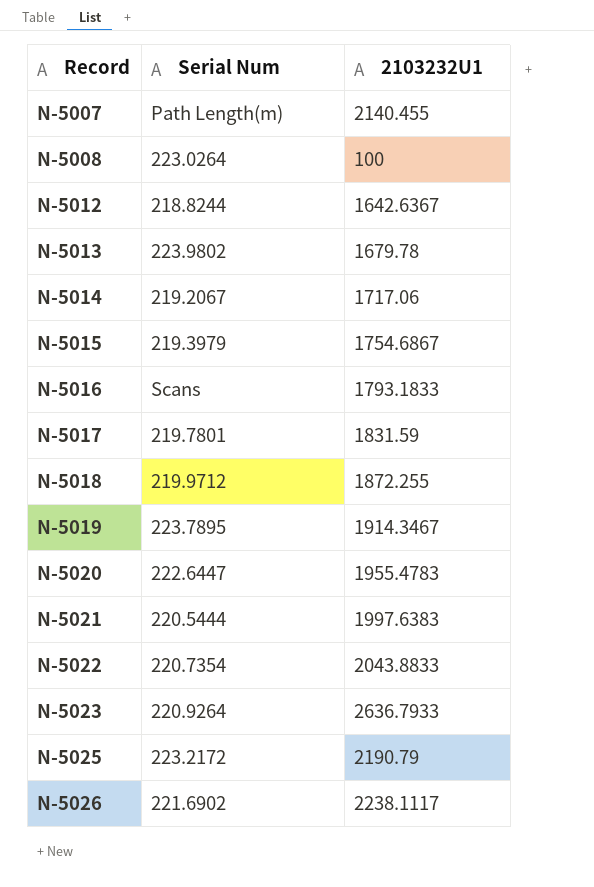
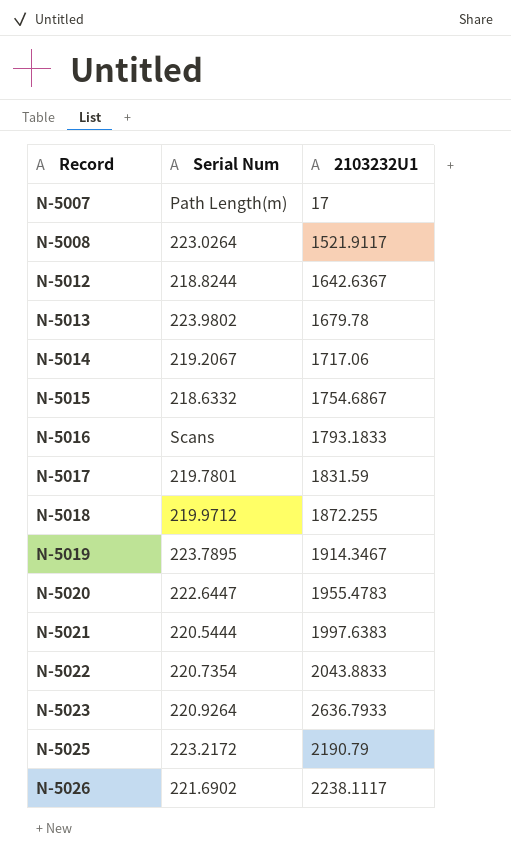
N-5007 | 2103232U1: 2140.455 -> 17
N-5008 | 2103232U1: 100 -> 1521.9117
N-5015 | Serial Num: 219.3979 -> 218.6332

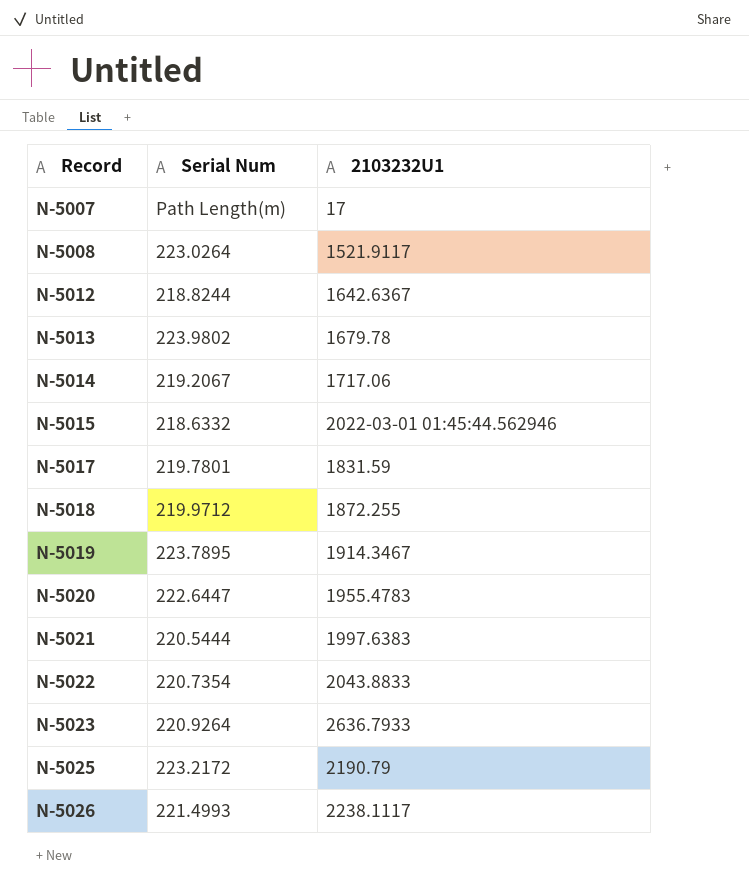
row N-5016: Scans | 1793.1833 -> none
N-5015 | 2103232U1: 1754.6867 -> 2022-03-01 01:45:44.562946
N-5026 | Serial Num: 221.6902 -> 221.4993

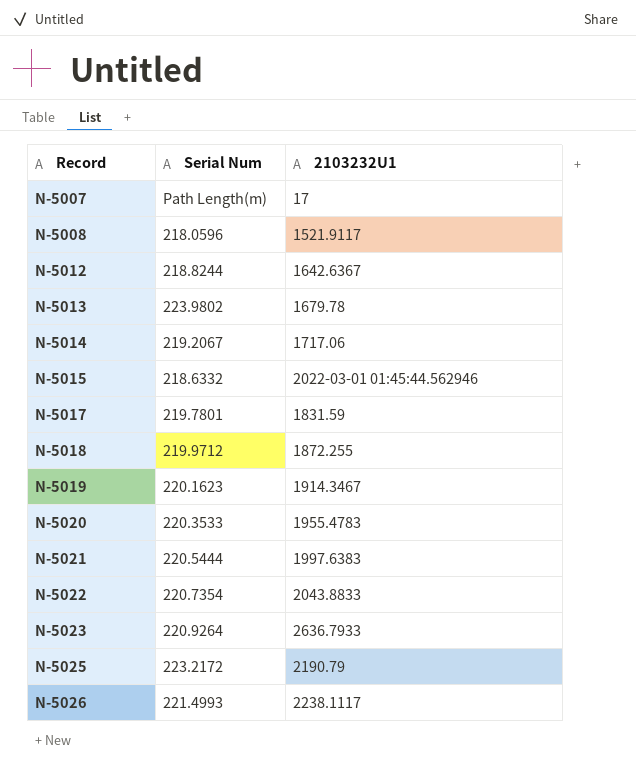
N-5008 | Serial Num: 223.0264 -> 218.0596
N-5019 | Serial Num: 223.7895 -> 220.1623
N-5020 | Serial Num: 222.6447 -> 220.3533

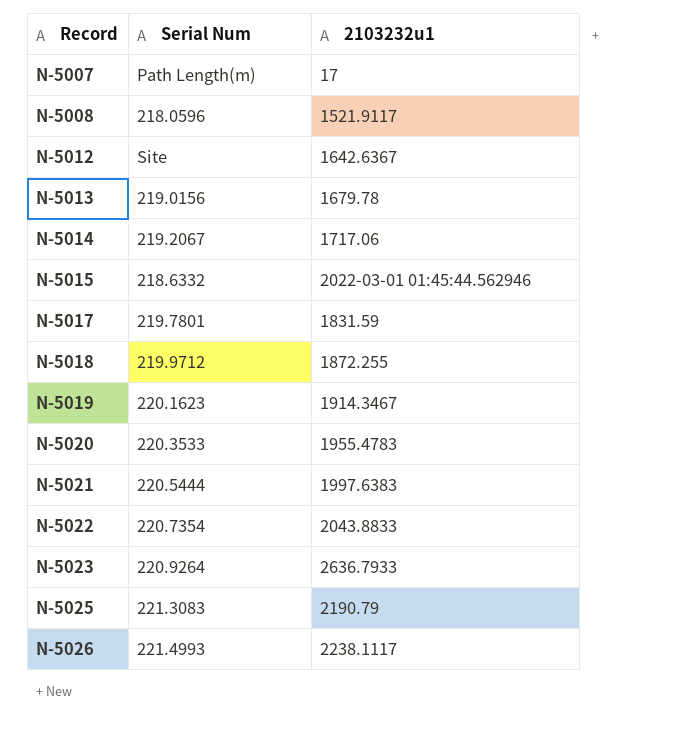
column name: 2103232U1 -> 2103232u1
N-5012 | Serial Num: 218.8244 -> Site
N-5013 | Serial Num: 223.9802 -> 219.0156
N-5025 | Serial Num: 223.2172 -> 221.3083

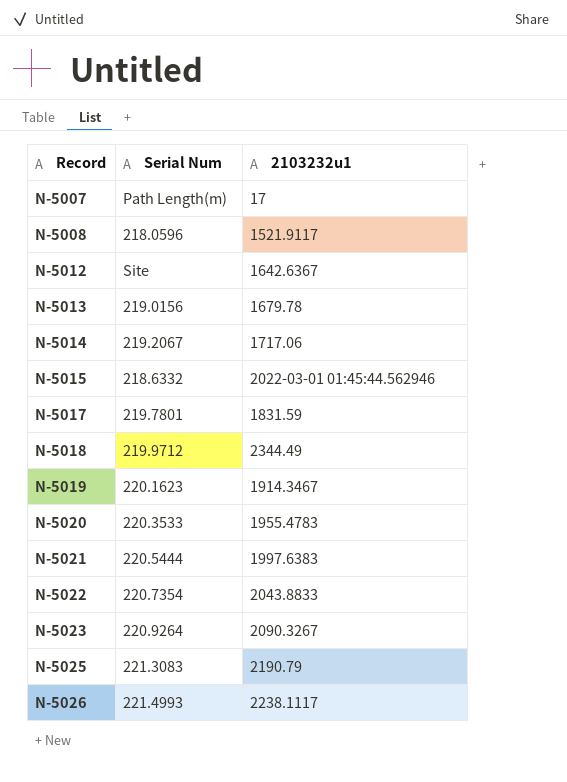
N-5018 | 2103232u1: 1872.255 -> 2344.49
N-5023 | 2103232u1: 2636.7933 -> 2090.3267

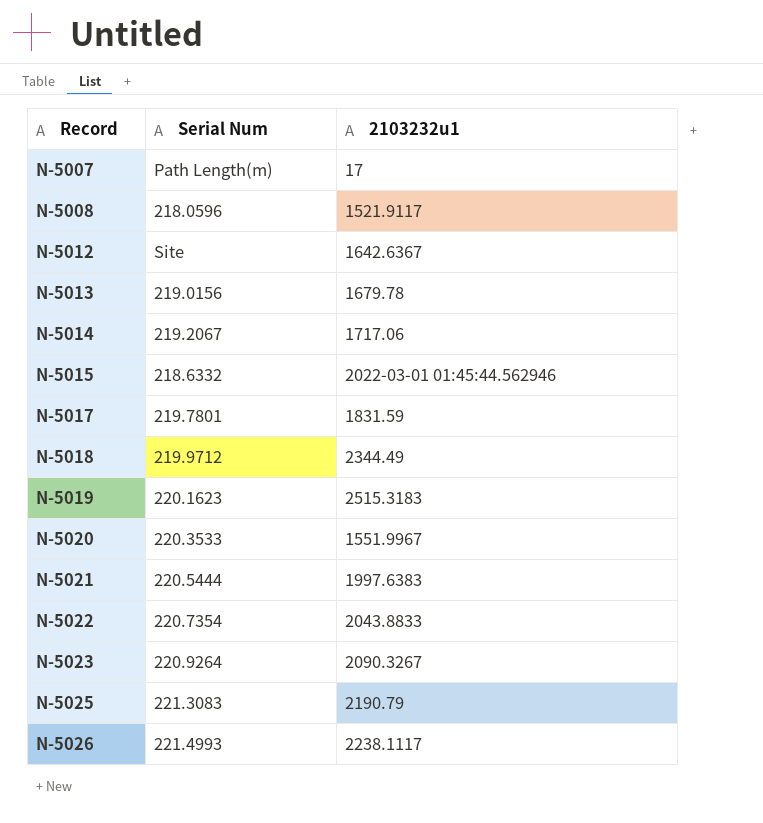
N-5019 | 2103232u1: 1914.3467 -> 2515.3183
N-5020 | 2103232u1: 1955.4783 -> 1551.9967

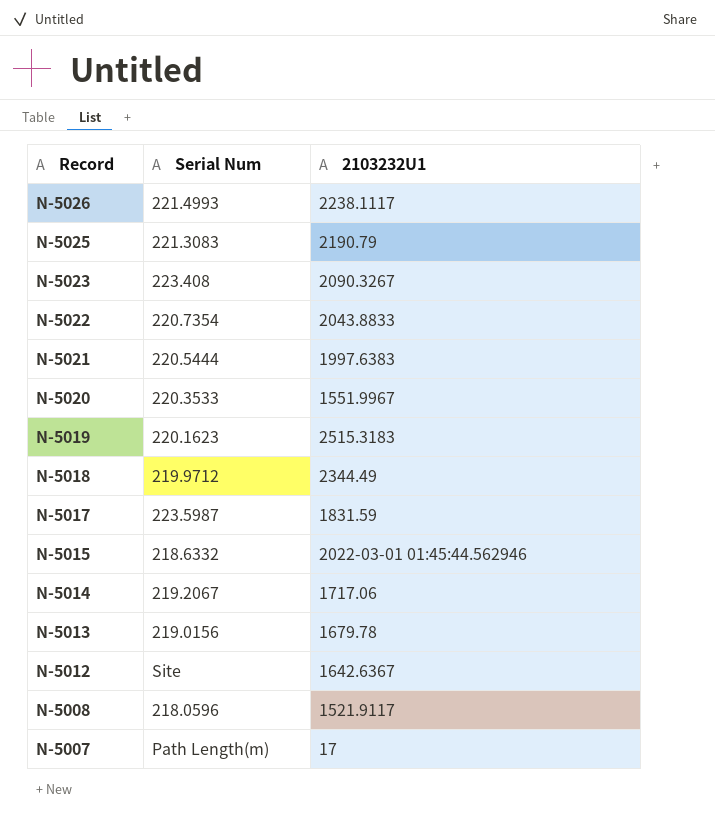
row order: Record ascending -> Record descending
column name: 2103232u1 -> 2103232U1
N-5023 | Serial Num: 220.9264 -> 223.408
N-5017 | Serial Num: 219.7801 -> 223.5987

